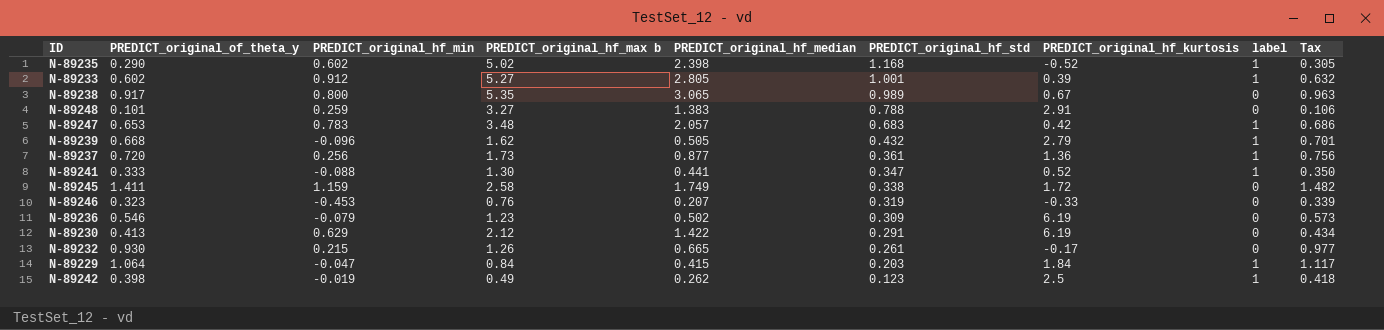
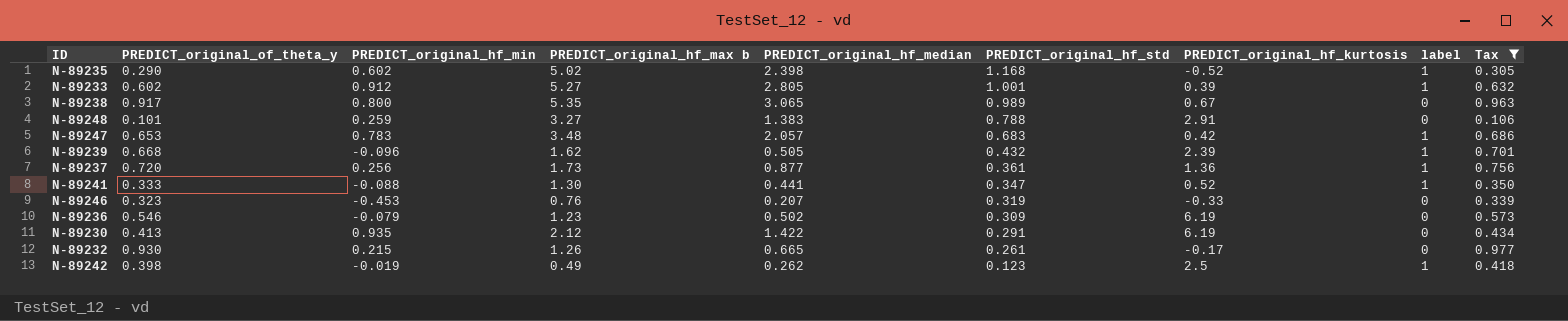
filter: none -> Tax <= 0.977
N-89239 | PREDICT_original_hf_kurtosis: 2.79 -> 2.39
N-89230 | PREDICT_original_hf_min: 0.629 -> 0.935

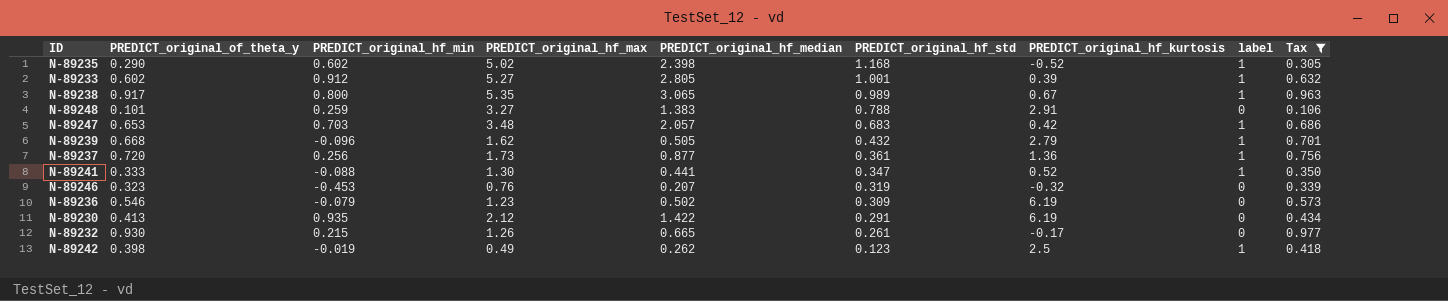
column name: PREDICT_original_hf_max b -> PREDICT_original_hf_max
N-89238 | label: 0 -> 1
N-89247 | PREDICT_original_hf_min: 0.783 -> 0.703
N-89239 | PREDICT_original_hf_kurtosis: 2.39 -> 2.79
N-89246 | PREDICT_original_hf_kurtosis: -0.33 -> -0.32

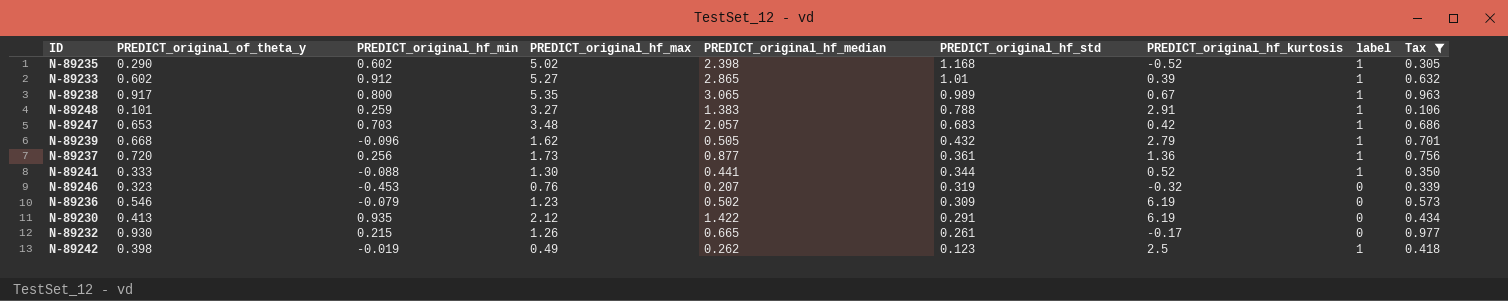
N-89233 | PREDICT_original_hf_median: 2.805 -> 2.865
N-89233 | PREDICT_original_hf_std: 1.001 -> 1.01
N-89248 | label: 0 -> 1
N-89241 | PREDICT_original_hf_std: 0.347 -> 0.344

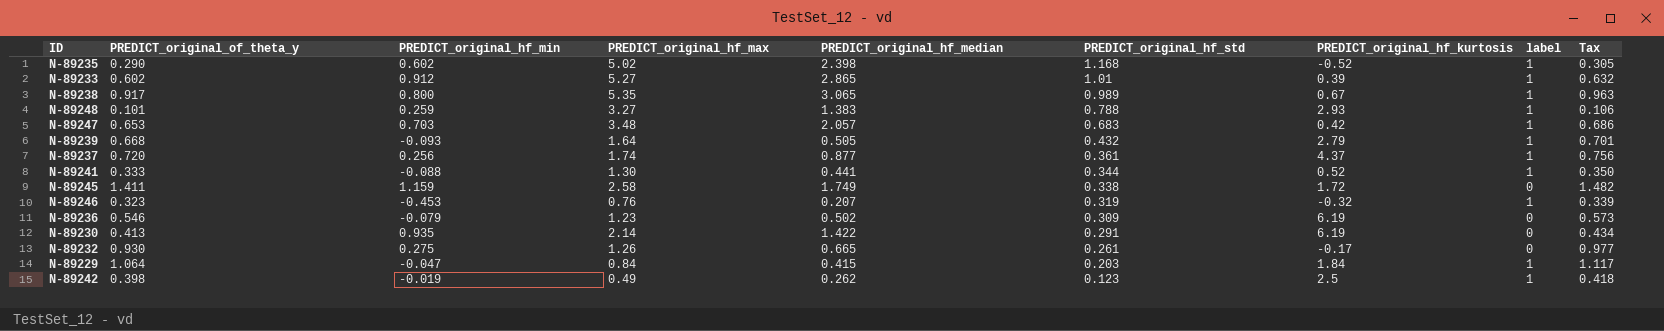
filter: Tax <= 0.977 -> none
N-89248 | PREDICT_original_hf_kurtosis: 2.91 -> 2.93
N-89239 | PREDICT_original_hf_min: -0.096 -> -0.093
N-89239 | PREDICT_original_hf_max: 1.62 -> 1.64
N-89237 | PREDICT_original_hf_max: 1.73 -> 1.74
N-89237 | PREDICT_original_hf_kurtosis: 1.36 -> 4.37
N-89246 | label: 0 -> 1
N-89230 | PREDICT_original_hf_max: 2.12 -> 2.14
N-89232 | PREDICT_original_hf_min: 0.215 -> 0.275

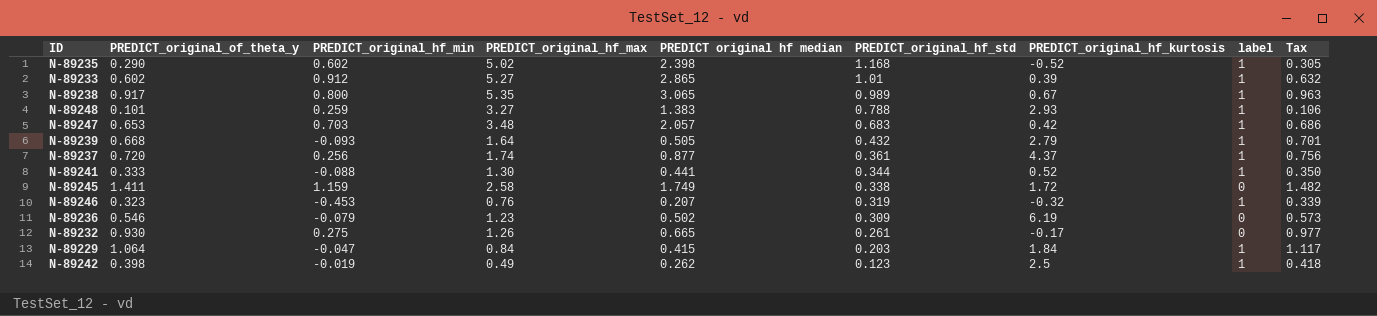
column name: PREDICT_original_hf_median -> PREDICT original hf median
row N-89230: 0.413 | 0.935 | 2.14 | 1.422 | 0.291 | 6.19 | 0 | 0.434 -> none

